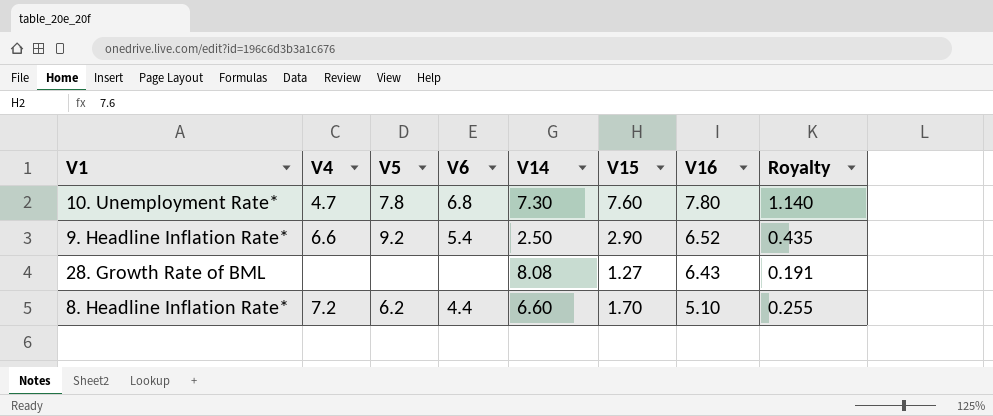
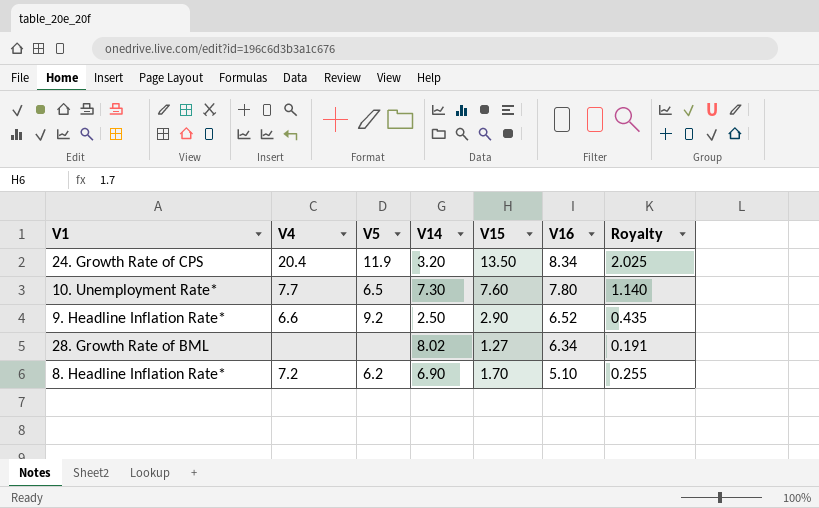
column V6 | position: 4 -> none
row 24. Growth Rate of CPS: none -> 20.4 | 11.9 | 3.20 | 13.50 | 8.34 | 2.025
10. Unemployment Rate* | V4: 4.7 -> 7.7
10. Unemployment Rate* | V5: 7.8 -> 6.5
28. Growth Rate of BML | V14: 8.08 -> 8.02
28. Growth Rate of BML | V16: 6.43 -> 6.34
8. Headline Inflation Rate* | V14: 6.60 -> 6.90

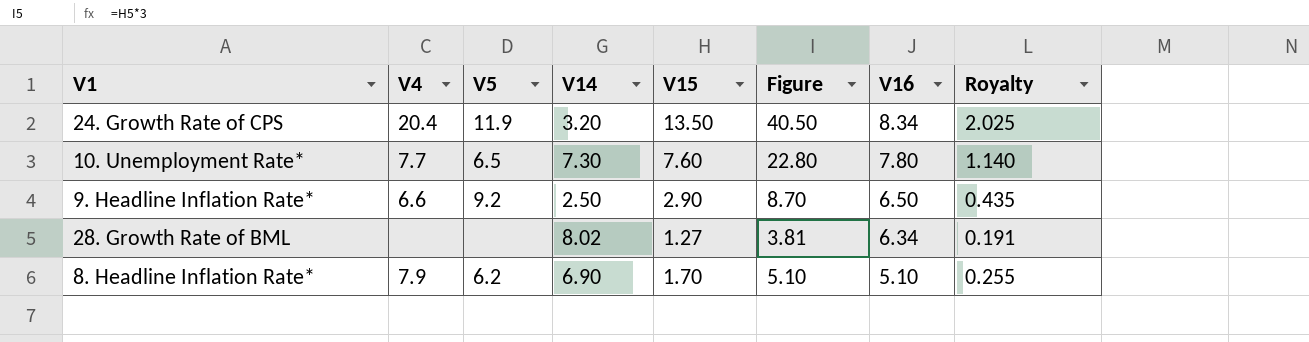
column Figure | formula: none -> [V15] * 3
9. Headline Inflation Rate* | V16: 6.52 -> 6.50
8. Headline Inflation Rate* | V4: 7.2 -> 7.9

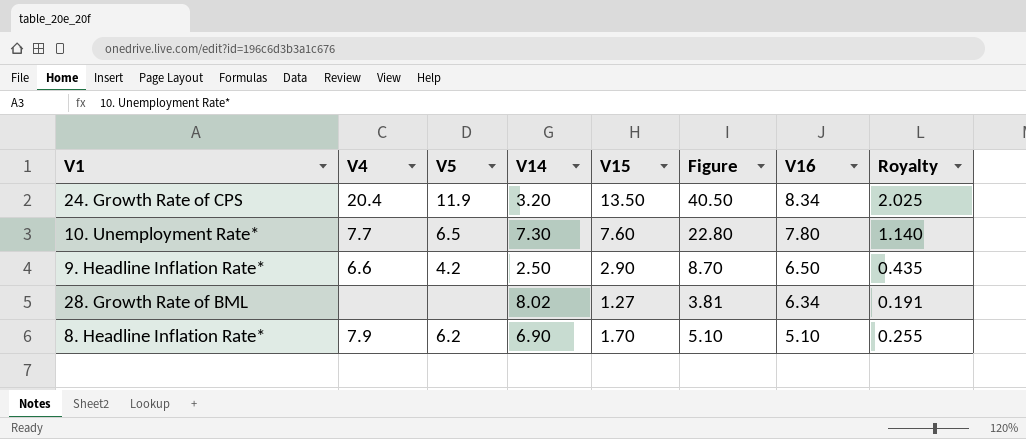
9. Headline Inflation Rate* | V5: 9.2 -> 4.2

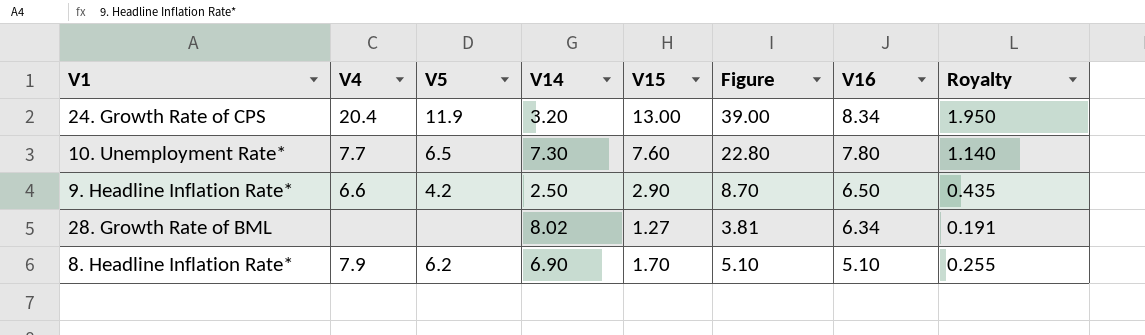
24. Growth Rate of CPS | V15: 13.50 -> 13.00
24. Growth Rate of CPS | Figure: 40.50 -> 39.00
24. Growth Rate of CPS | Royalty: 2.025 -> 1.950

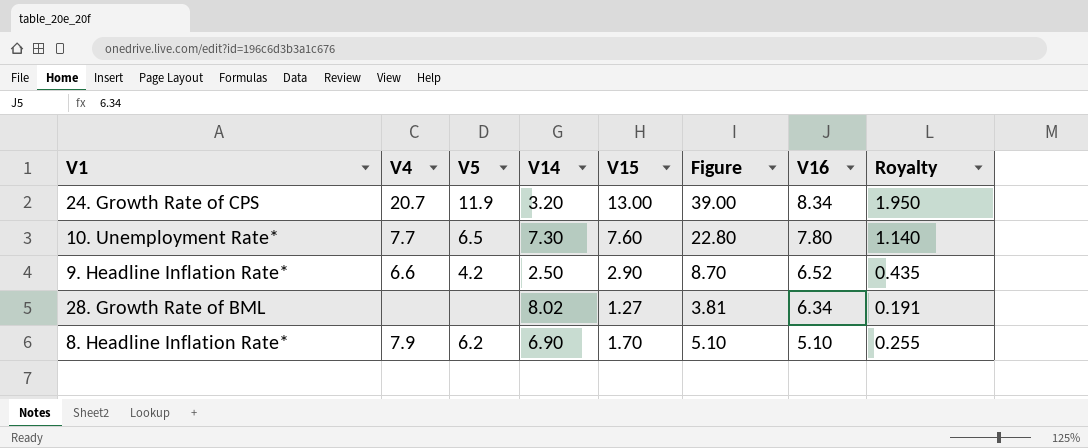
24. Growth Rate of CPS | V4: 20.4 -> 20.7
9. Headline Inflation Rate* | V16: 6.50 -> 6.52

